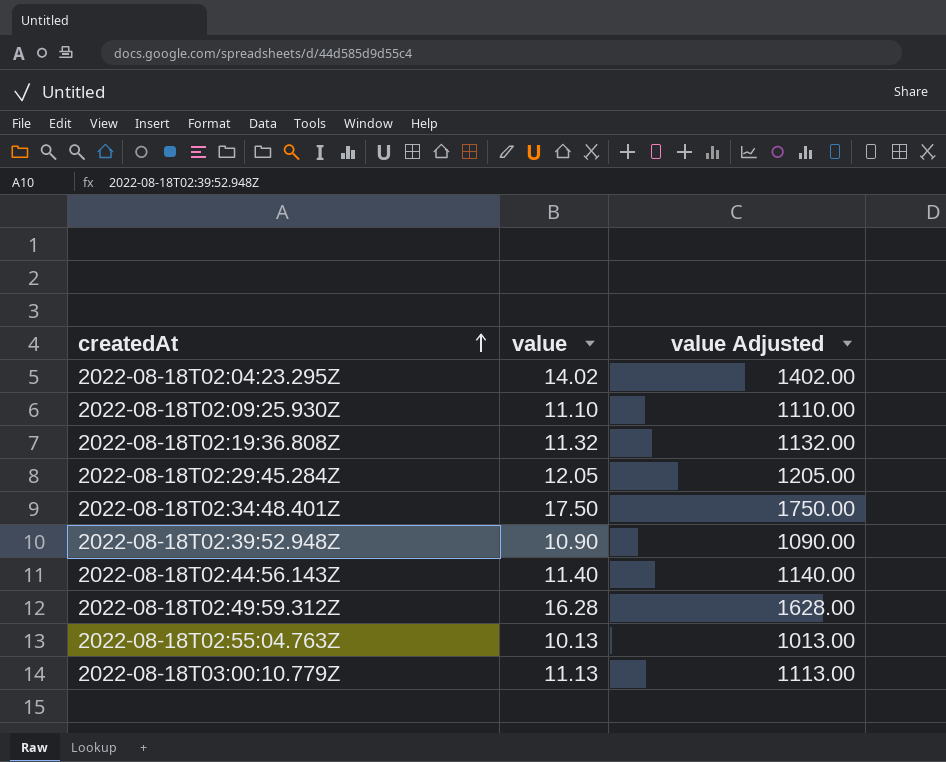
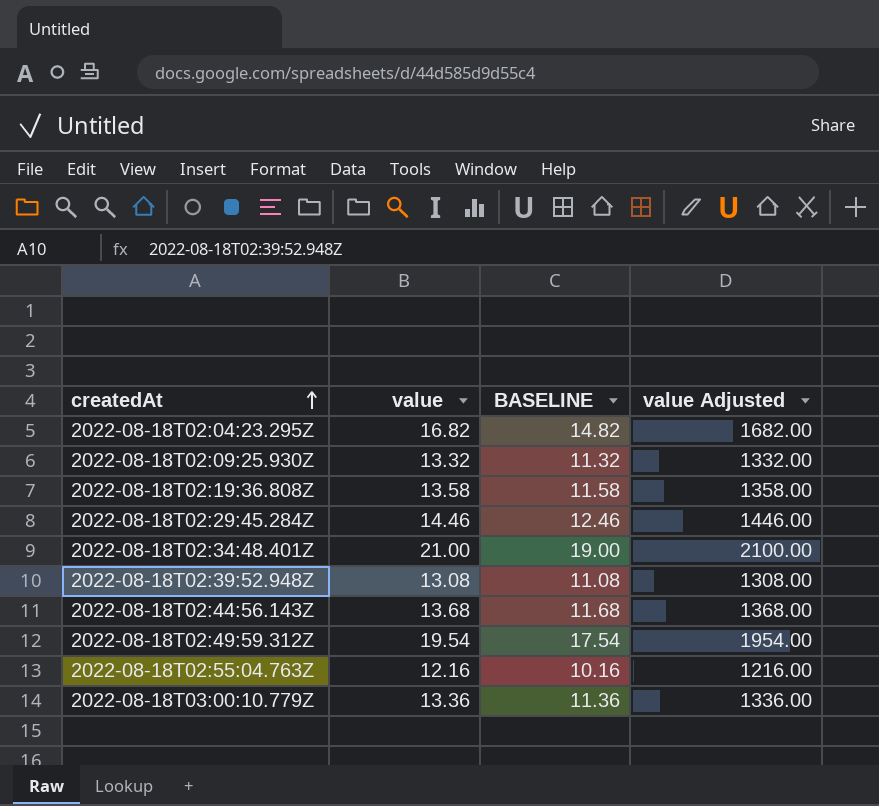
column BASELINE | formula: none -> [value] - 2
2022-08-18T02:04:23.295Z | value: 14.02 -> 16.82
2022-08-18T02:04:23.295Z | value Adjusted: 1402.00 -> 1682.00
2022-08-18T02:09:25.930Z | value: 11.10 -> 13.32
2022-08-18T02:09:25.930Z | value Adjusted: 1110.00 -> 1332.00
2022-08-18T02:19:36.808Z | value: 11.32 -> 13.58
2022-08-18T02:19:36.808Z | value Adjusted: 1132.00 -> 1358.00
2022-08-18T02:29:45.284Z | value: 12.05 -> 14.46
2022-08-18T02:29:45.284Z | value Adjusted: 1205.00 -> 1446.00
2022-08-18T02:34:48.401Z | value: 17.50 -> 21.00
2022-08-18T02:34:48.401Z | value Adjusted: 1750.00 -> 2100.00
2022-08-18T02:39:52.948Z | value: 10.90 -> 13.08
2022-08-18T02:39:52.948Z | value Adjusted: 1090.00 -> 1308.00
2022-08-18T02:44:56.143Z | value: 11.40 -> 13.68
2022-08-18T02:44:56.143Z | value Adjusted: 1140.00 -> 1368.00
2022-08-18T02:49:59.312Z | value: 16.28 -> 19.54
2022-08-18T02:49:59.312Z | value Adjusted: 1628.00 -> 1954.00
2022-08-18T02:55:04.763Z | value: 10.13 -> 12.16
2022-08-18T02:55:04.763Z | value Adjusted: 1013.00 -> 1216.00
2022-08-18T03:00:10.779Z | value: 11.13 -> 13.36
2022-08-18T03:00:10.779Z | value Adjusted: 1113.00 -> 1336.00

